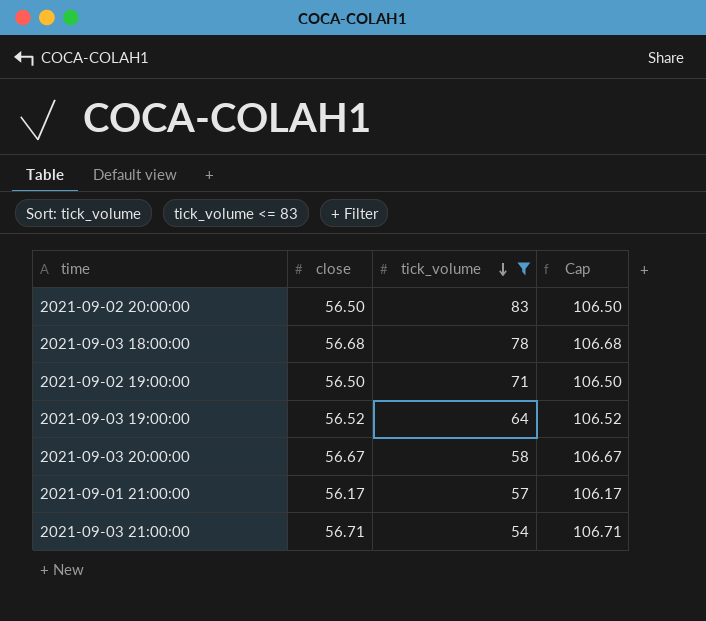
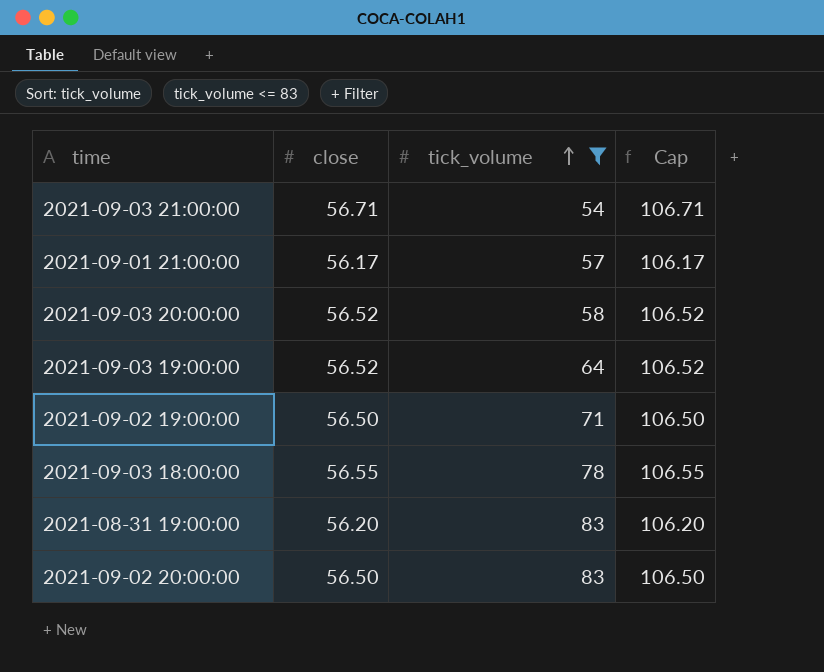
row order: tick_volume descending -> tick_volume ascending
2021-09-03 20:00:00 | close: 56.67 -> 56.52
2021-09-03 20:00:00 | Cap: 106.67 -> 106.52
2021-09-03 18:00:00 | close: 56.68 -> 56.55
2021-09-03 18:00:00 | Cap: 106.68 -> 106.55
row 2021-08-31 19:00:00: none -> 56.20 | 83 | 106.20

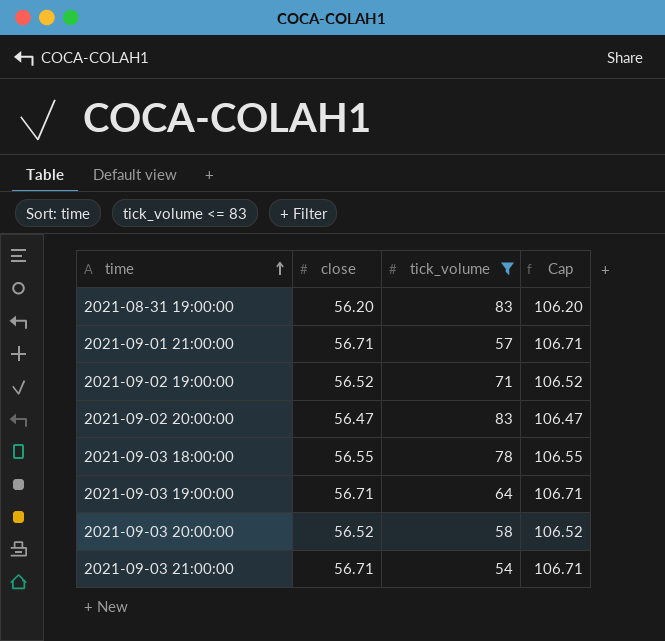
row order: tick_volume ascending -> time ascending
2021-09-01 21:00:00 | close: 56.17 -> 56.71
2021-09-01 21:00:00 | Cap: 106.17 -> 106.71
2021-09-02 19:00:00 | close: 56.50 -> 56.52
2021-09-02 19:00:00 | Cap: 106.50 -> 106.52
2021-09-02 20:00:00 | close: 56.50 -> 56.47
2021-09-02 20:00:00 | Cap: 106.50 -> 106.47
2021-09-03 19:00:00 | close: 56.52 -> 56.71
2021-09-03 19:00:00 | Cap: 106.52 -> 106.71

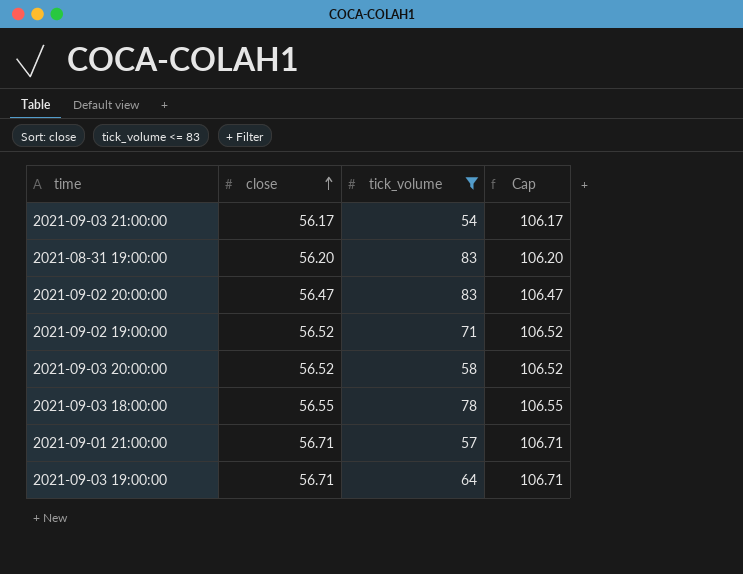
row order: time ascending -> close ascending
2021-09-03 21:00:00 | close: 56.71 -> 56.17
2021-09-03 21:00:00 | Cap: 106.71 -> 106.17

